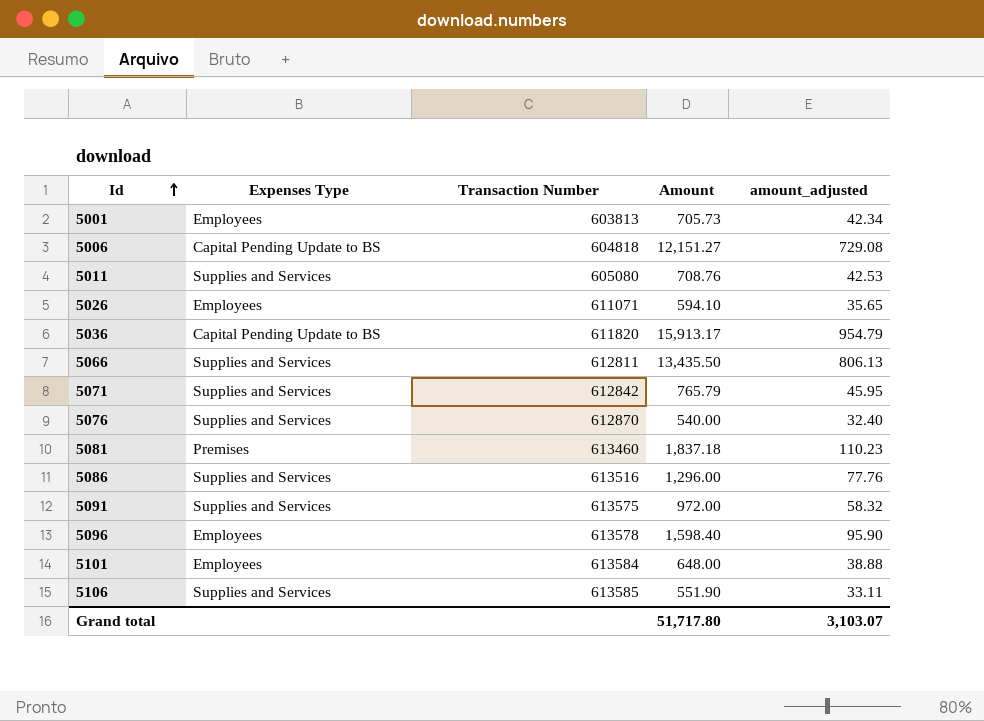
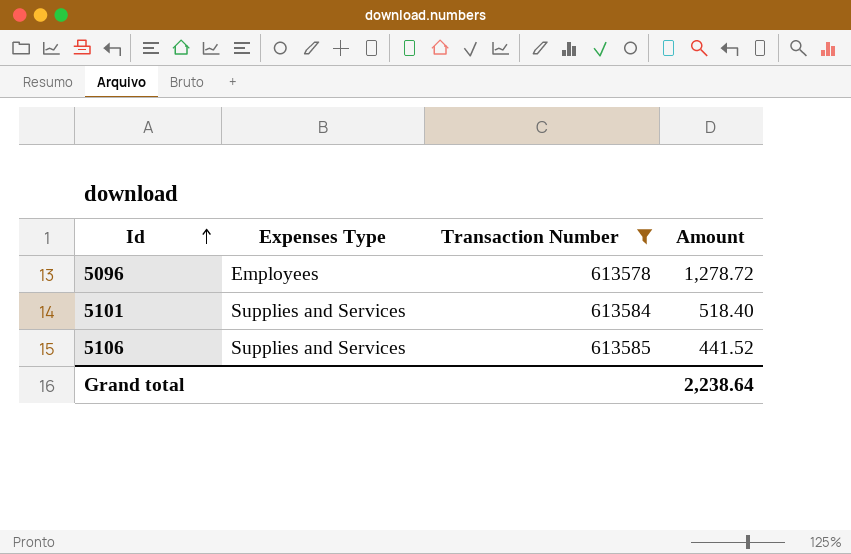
filter: none -> Transaction Number >= 613578
column amount_adjusted | formula: [Amount] * 0.06 -> none
5096 | Amount: 1,598.40 -> 1,278.72
5101 | Expenses Type: Employees -> Supplies and Services
5101 | Amount: 648.00 -> 518.40
5106 | Amount: 551.90 -> 441.52
Grand total | Amount: 51,717.80 -> 2,238.64

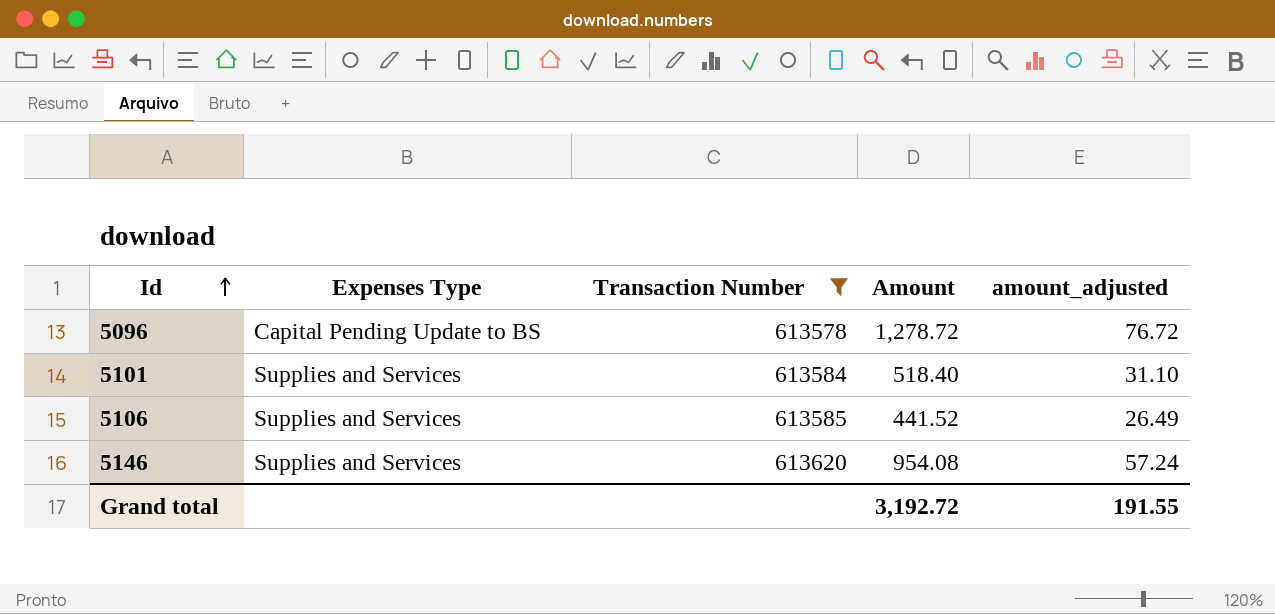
column amount_adjusted | formula: none -> [Amount] * 0.06
5096 | Expenses Type: Employees -> Capital Pending Update to BS
row 5146: none -> Supplies and Services | 613620 | 954.08 | 57.24
Grand total | Amount: 2,238.64 -> 3,192.72

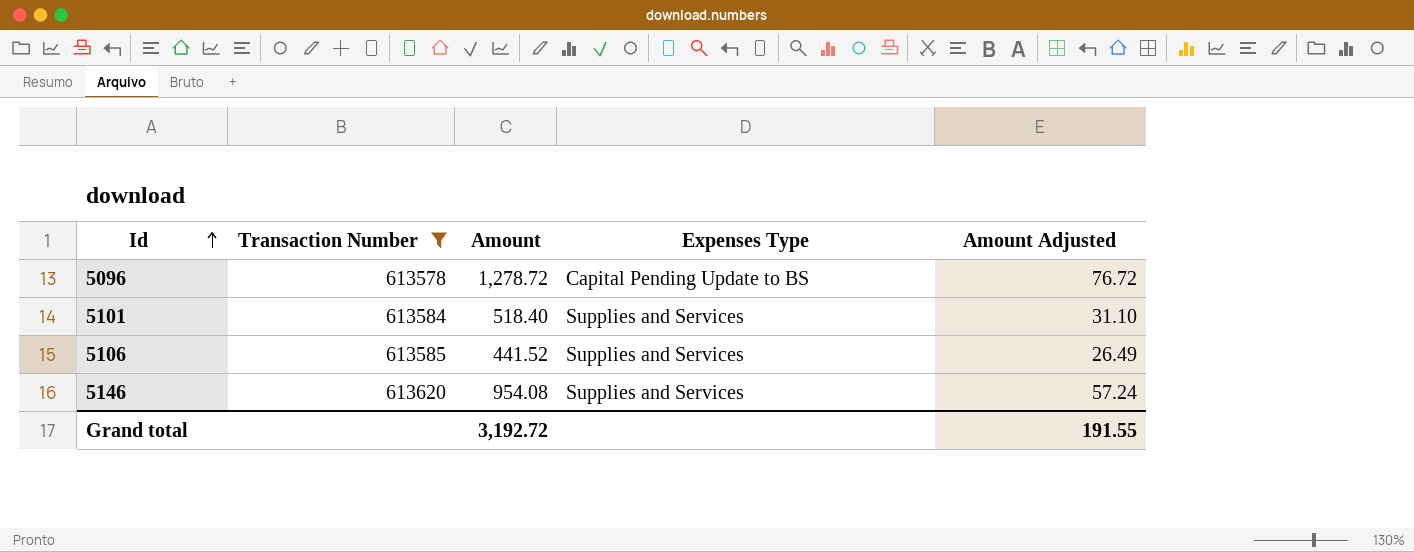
column Expenses Type | position: 2 -> 4
column name: amount_adjusted -> Amount Adjusted

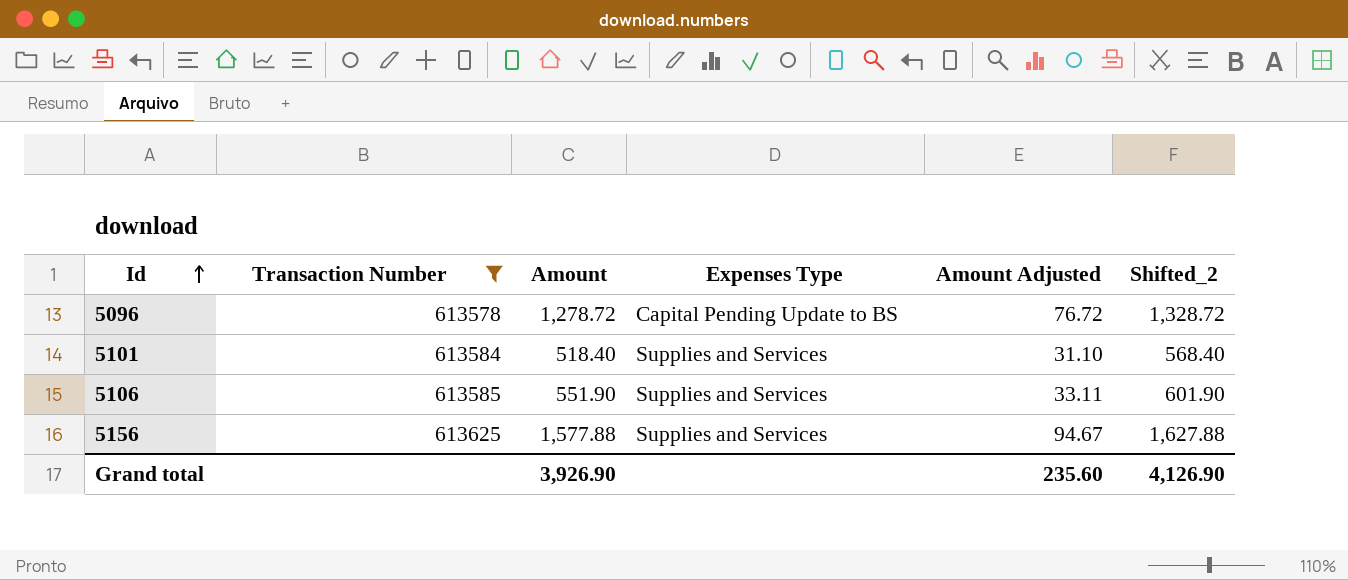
column Shifted_2 | formula: none -> [Amount] + 50
row 5146: 613620 | 954.08 | Supplies and Services | 57.24 -> none
5106 | Amount: 441.52 -> 551.90
5106 | Amount Adjusted: 26.49 -> 33.11
row 5156: none -> 613625 | 1,577.88 | Supplies and Services | 94.67 | 1,627.88
Grand total | Amount: 3,192.72 -> 3,926.90
Grand total | Amount Adjusted: 191.55 -> 235.60

